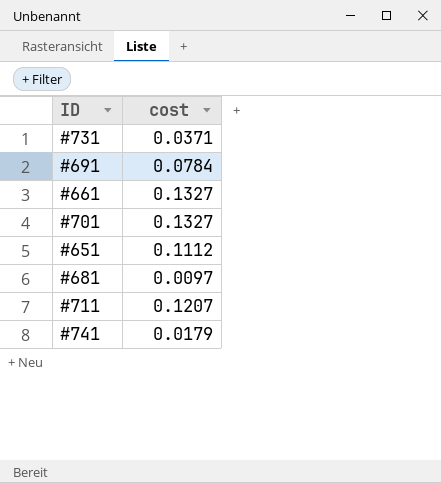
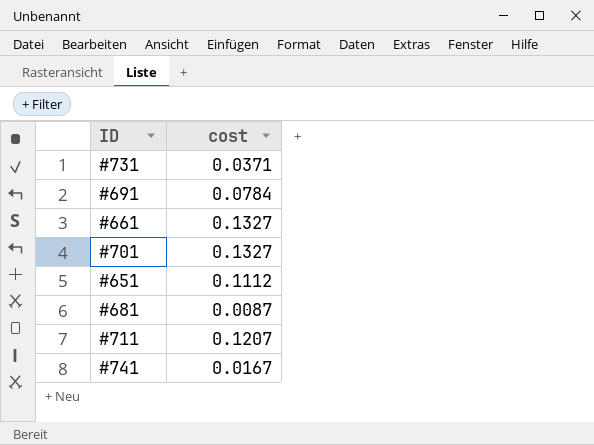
#681 | cost: 0.0097 -> 0.0087
#741 | cost: 0.0179 -> 0.0167

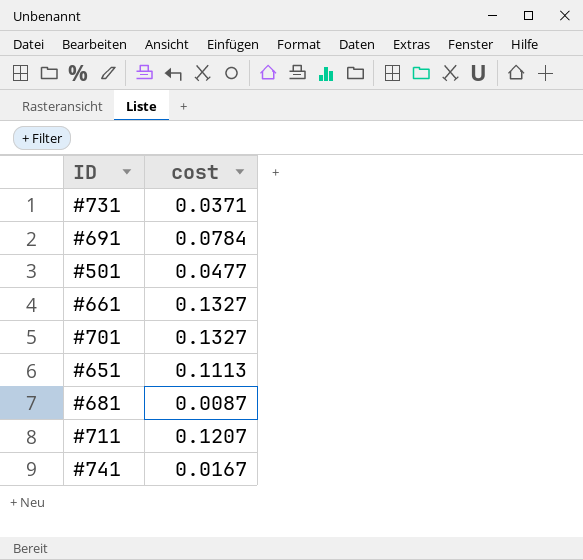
row #501: none -> 0.0477
#651 | cost: 0.1112 -> 0.1113

